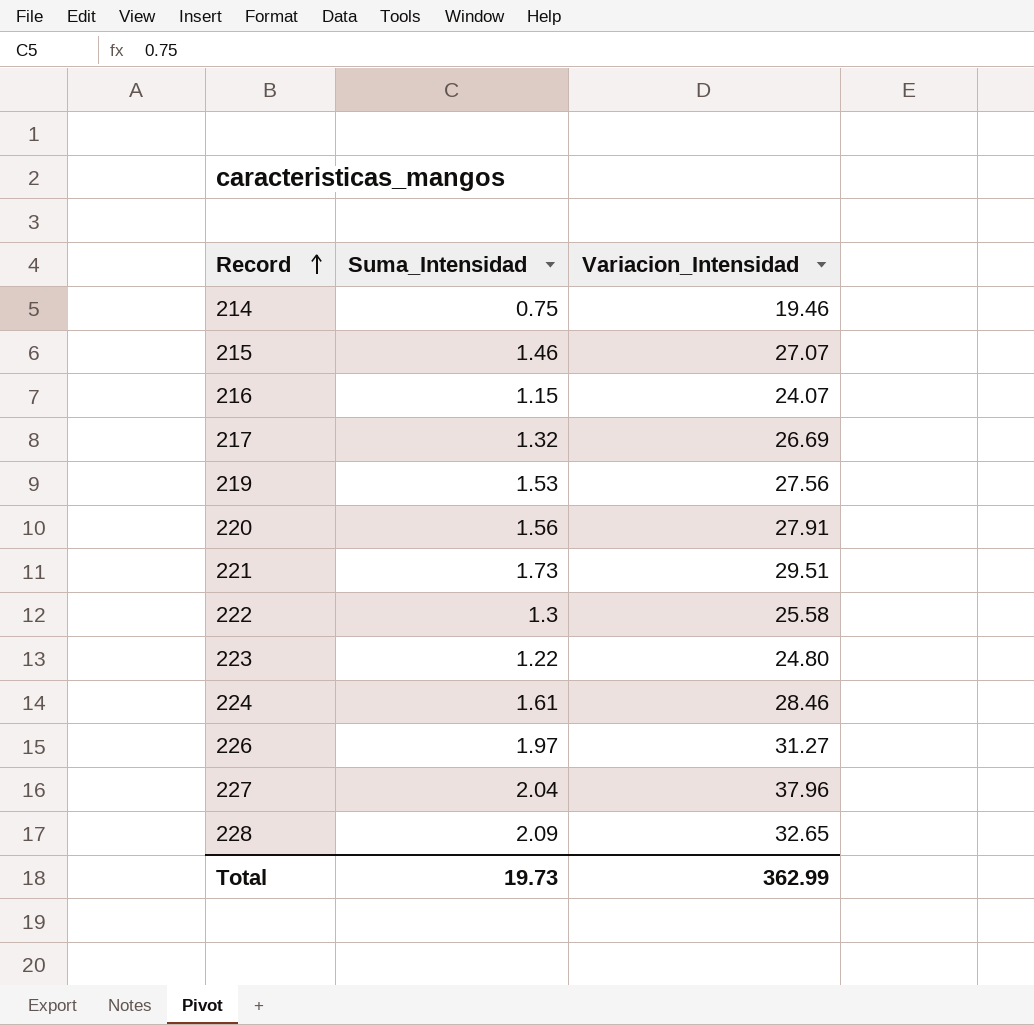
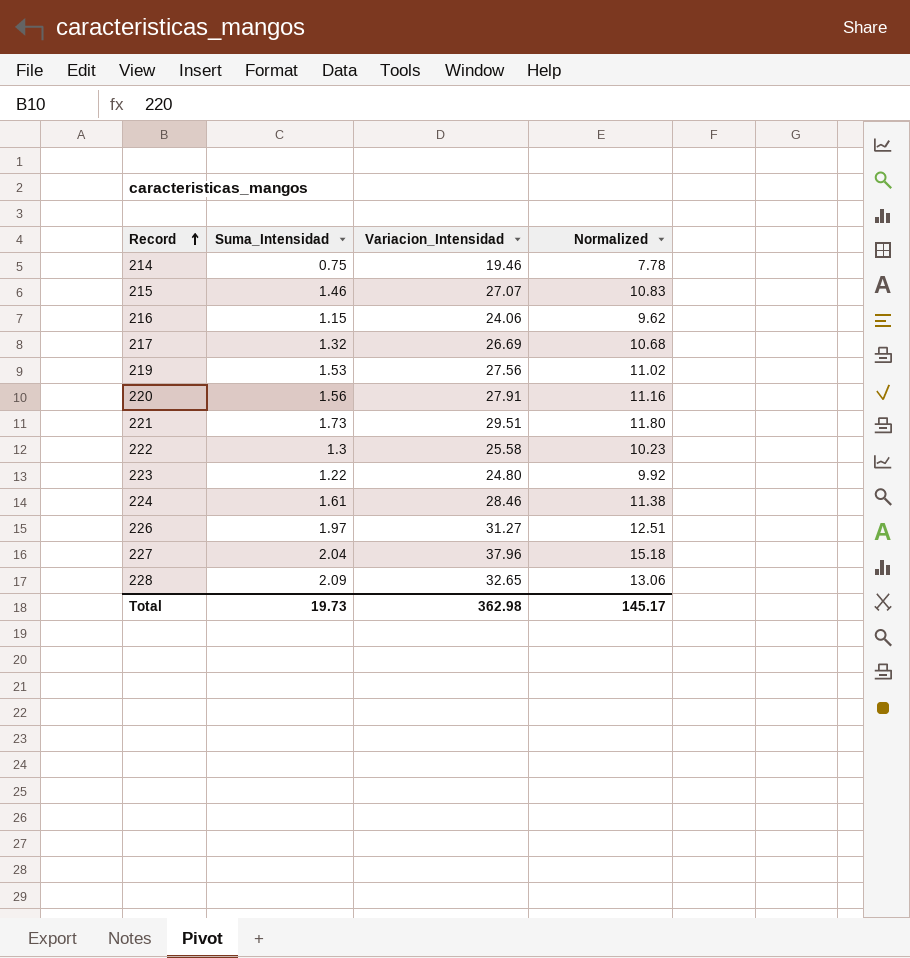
column Normalized | formula: none -> [Variacion_Intensidad] * 0.4
216 | Variacion_Intensidad: 24.07 -> 24.06
Total | Variacion_Intensidad: 362.99 -> 362.98

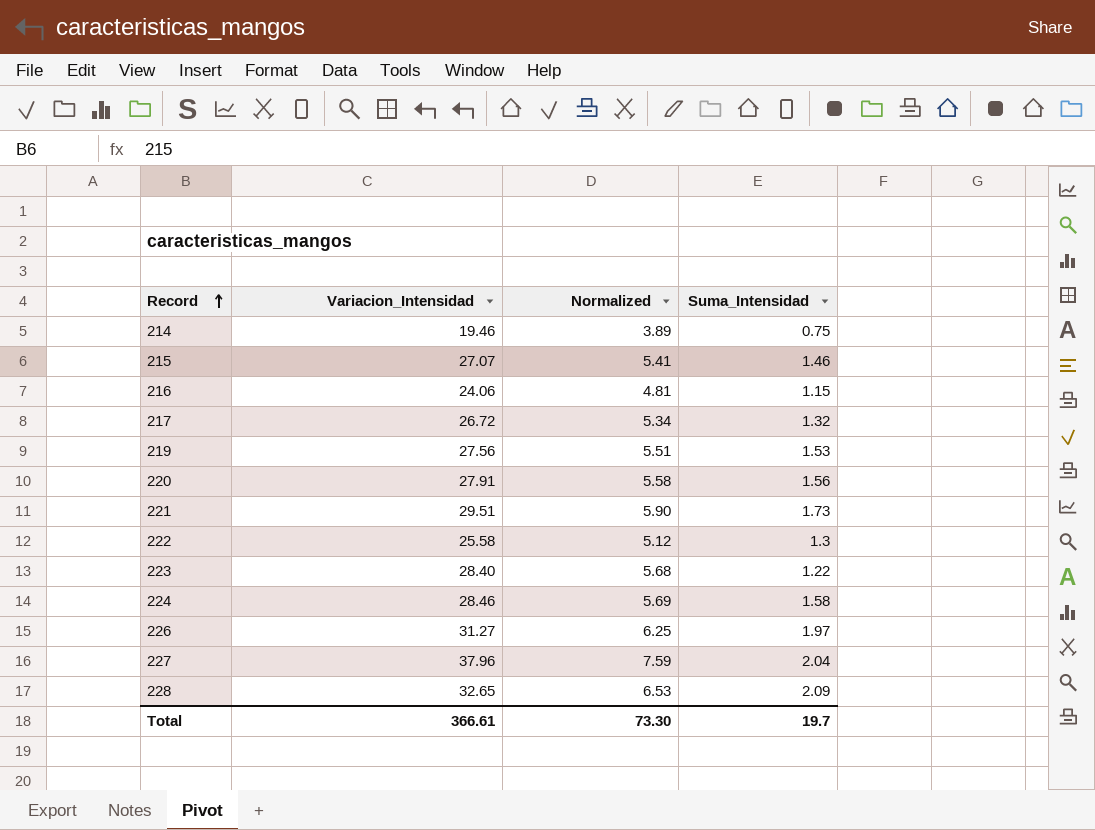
column Normalized | formula: [Variacion_Intensidad] * 0.4 -> [Variacion_Intensidad] * 0.2
column Suma_Intensidad | position: 2 -> 4
217 | Variacion_Intensidad: 26.69 -> 26.72
223 | Variacion_Intensidad: 24.80 -> 28.40
224 | Suma_Intensidad: 1.61 -> 1.58
Total | Variacion_Intensidad: 362.98 -> 366.61
Total | Normalized: 145.17 -> 73.30
Total | Suma_Intensidad: 19.73 -> 19.7

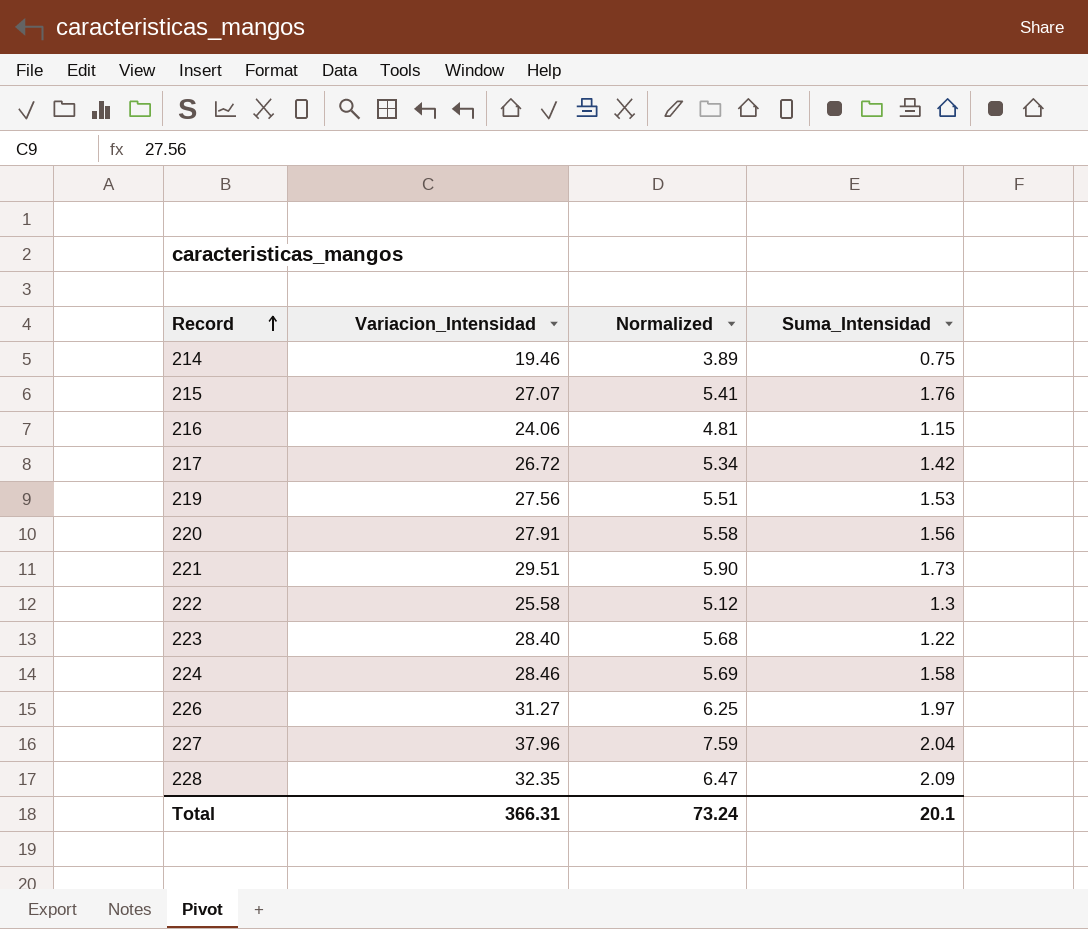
215 | Suma_Intensidad: 1.46 -> 1.76
217 | Suma_Intensidad: 1.32 -> 1.42
228 | Variacion_Intensidad: 32.65 -> 32.35
228 | Normalized: 6.53 -> 6.47
Total | Variacion_Intensidad: 366.61 -> 366.31
Total | Normalized: 73.30 -> 73.24
Total | Suma_Intensidad: 19.7 -> 20.1

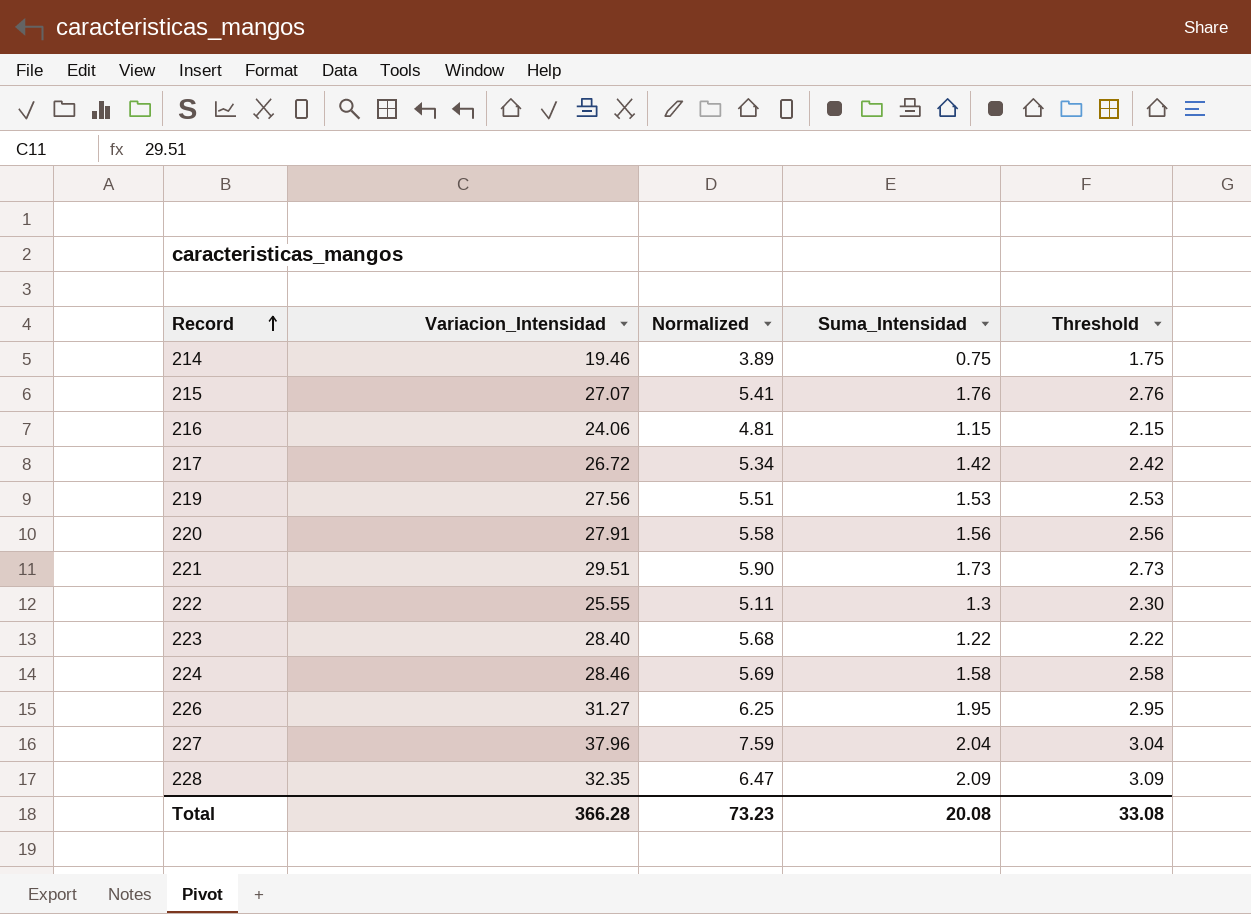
column Threshold | formula: none -> [Suma_Intensidad] + 1
222 | Variacion_Intensidad: 25.58 -> 25.55
222 | Normalized: 5.12 -> 5.11
226 | Suma_Intensidad: 1.97 -> 1.95
Total | Variacion_Intensidad: 366.31 -> 366.28
Total | Normalized: 73.24 -> 73.23
Total | Suma_Intensidad: 20.1 -> 20.08

